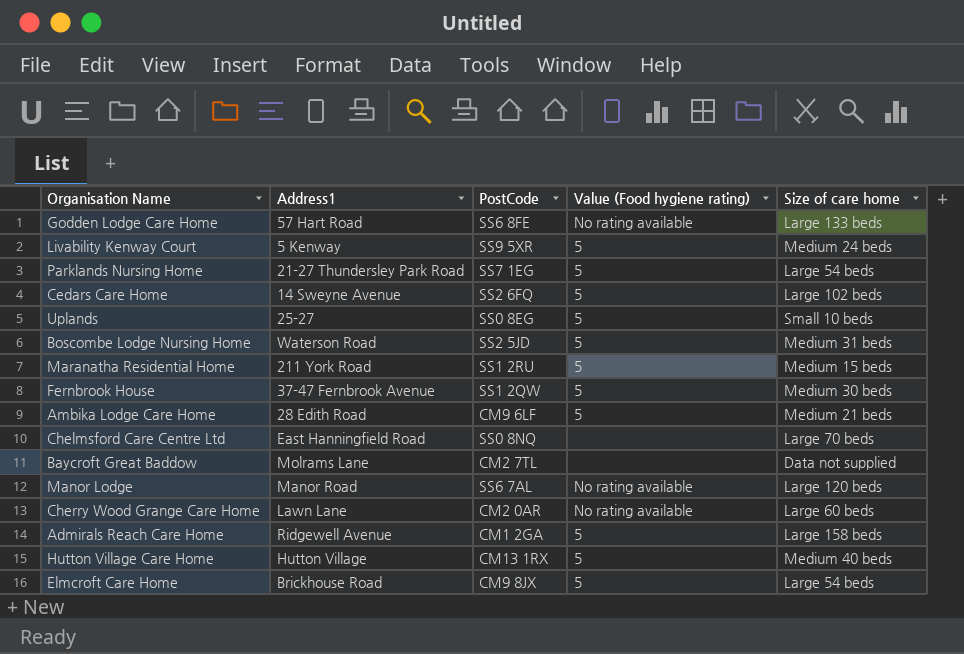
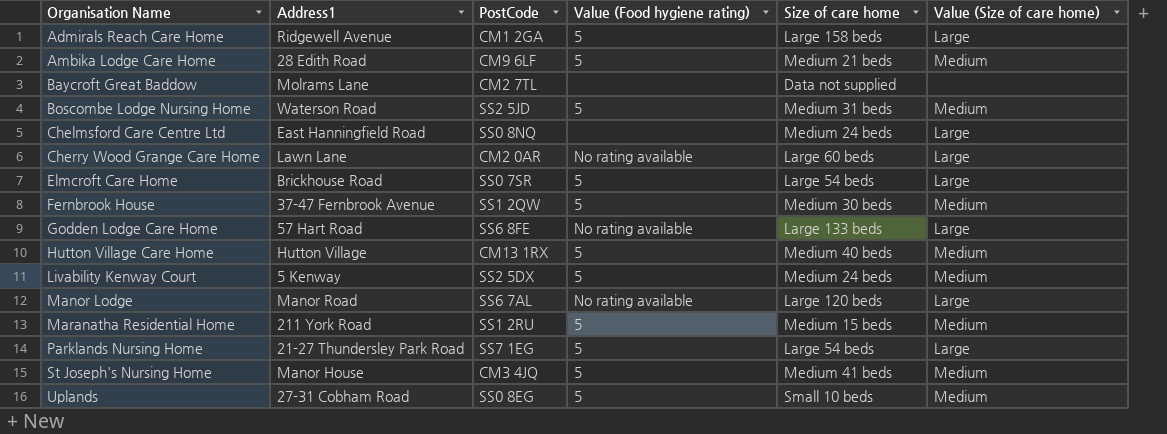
row order: none -> Organisation Name ascending
column Value (Size of care home) | position: none -> 6
row Cedars Care Home: 14 Sweyne Avenue | SS2 6FQ | 5 | Large 102 beds -> none
Chelmsford Care Centre Ltd | Size of care home: Large 70 beds -> Medium 24 beds
Elmcroft Care Home | PostCode: CM9 8JX -> SS0 7SR
Livability Kenway Court | PostCode: SS9 5XR -> SS2 5DX
row St Joseph's Nursing Home: none -> Manor House | CM3 4JQ | 5 | Medium 41 beds | Medium
Uplands | Address1: 25-27 -> 27-31 Cobham Road

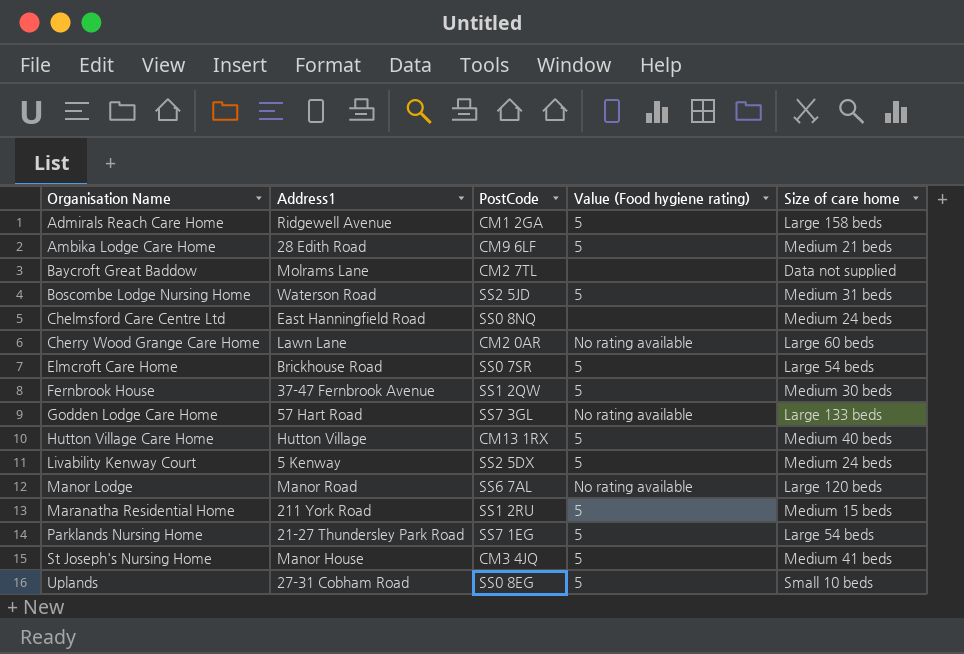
column Value (Size of care home) | position: 6 -> none
Godden Lodge Care Home | PostCode: SS6 8FE -> SS7 3GL

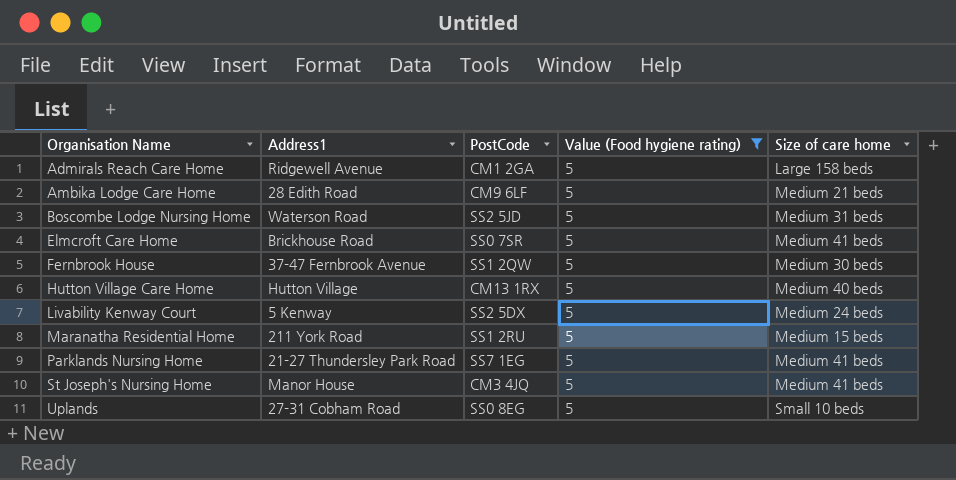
filter: none -> Value (Food hygiene rating) = 5
Elmcroft Care Home | Size of care home: Large 54 beds -> Medium 41 beds
Parklands Nursing Home | Size of care home: Large 54 beds -> Medium 41 beds

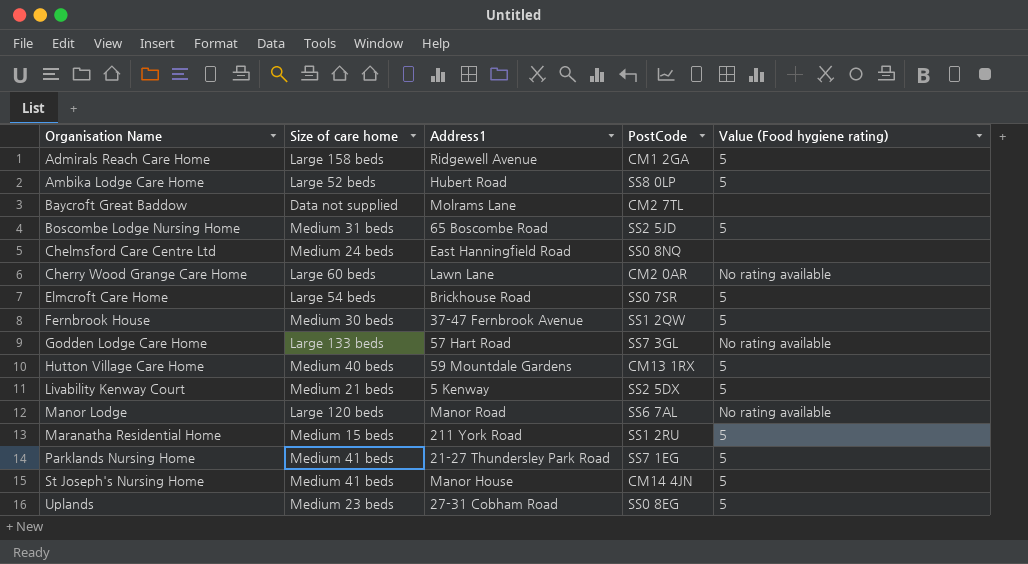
filter: Value (Food hygiene rating) = 5 -> none
column Size of care home | position: 5 -> 2
Ambika Lodge Care Home | Size of care home: Medium 21 beds -> Large 52 beds
Ambika Lodge Care Home | Address1: 28 Edith Road -> Hubert Road
Ambika Lodge Care Home | PostCode: CM9 6LF -> SS8 0LP
Boscombe Lodge Nursing Home | Address1: Waterson Road -> 65 Boscombe Road
Elmcroft Care Home | Size of care home: Medium 41 beds -> Large 54 beds
Hutton Village Care Home | Address1: Hutton Village -> 59 Mountdale Gardens
Livability Kenway Court | Size of care home: Medium 24 beds -> Medium 21 beds
St Joseph's Nursing Home | PostCode: CM3 4JQ -> CM14 4JN
Uplands | Size of care home: Small 10 beds -> Medium 23 beds

